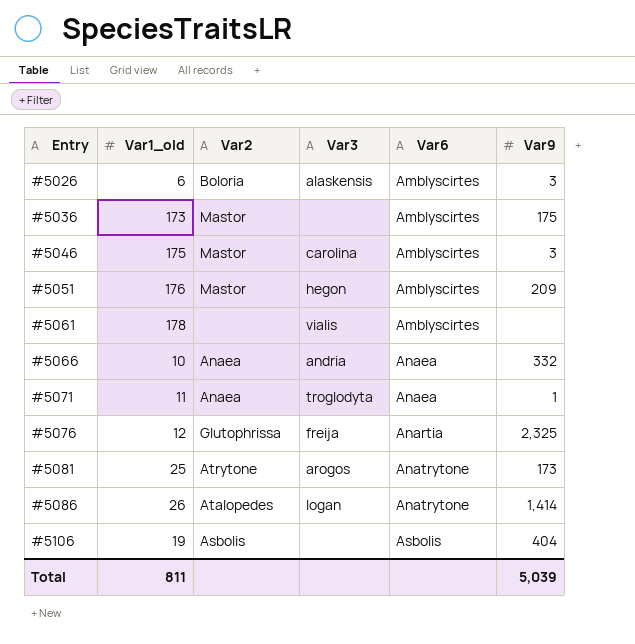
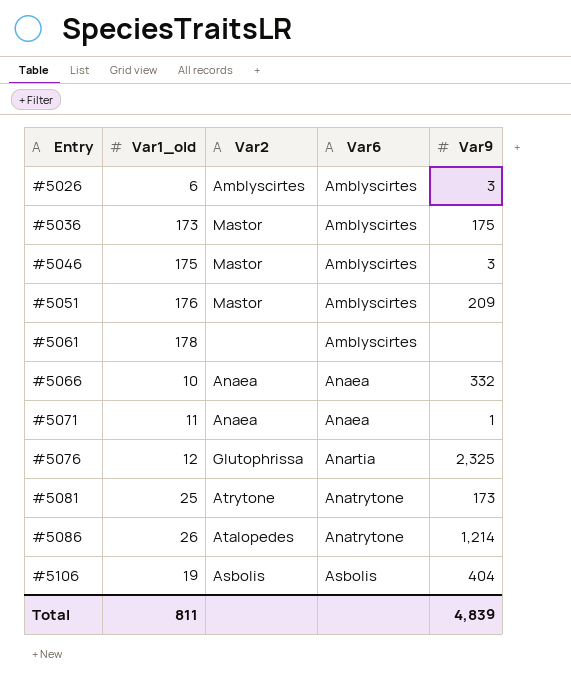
column Var3 | position: 4 -> none
#5026 | Var2: Boloria -> Amblyscirtes
#5086 | Var9: 1,414 -> 1,214
Total | Var9: 5,039 -> 4,839

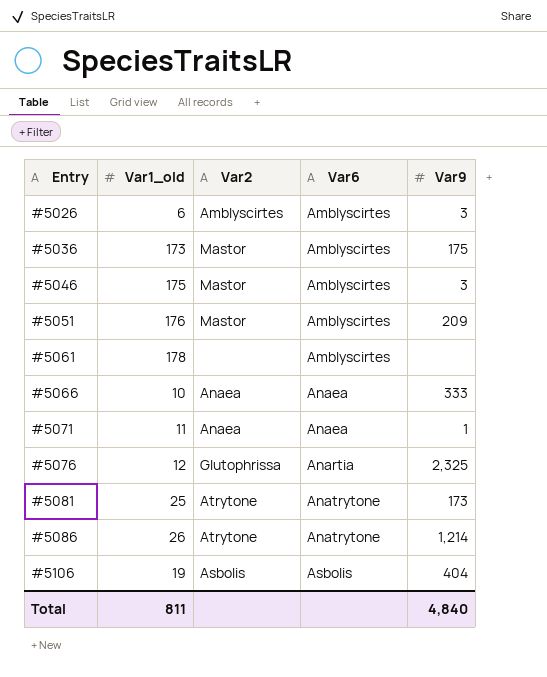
#5066 | Var9: 332 -> 333
#5086 | Var2: Atalopedes -> Atrytone
Total | Var9: 4,839 -> 4,840

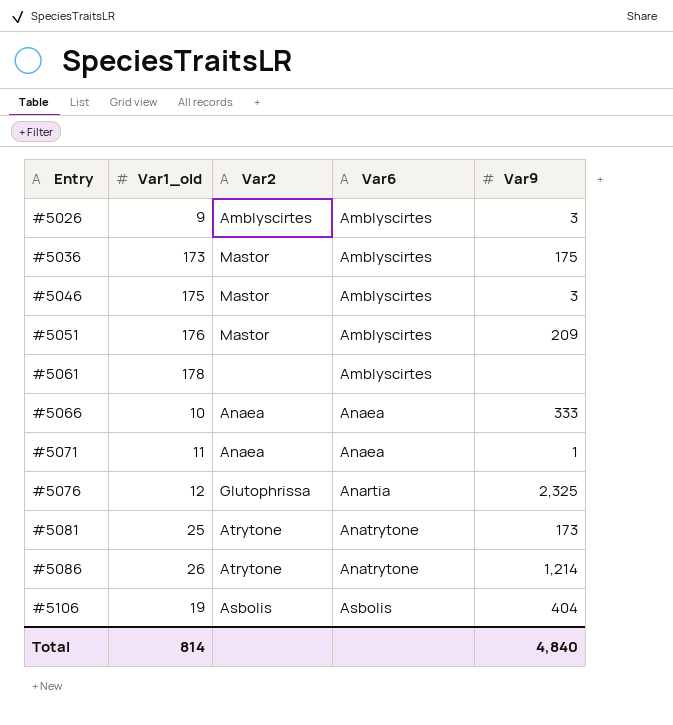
#5026 | Var1_old: 6 -> 9
Total | Var1_old: 811 -> 814

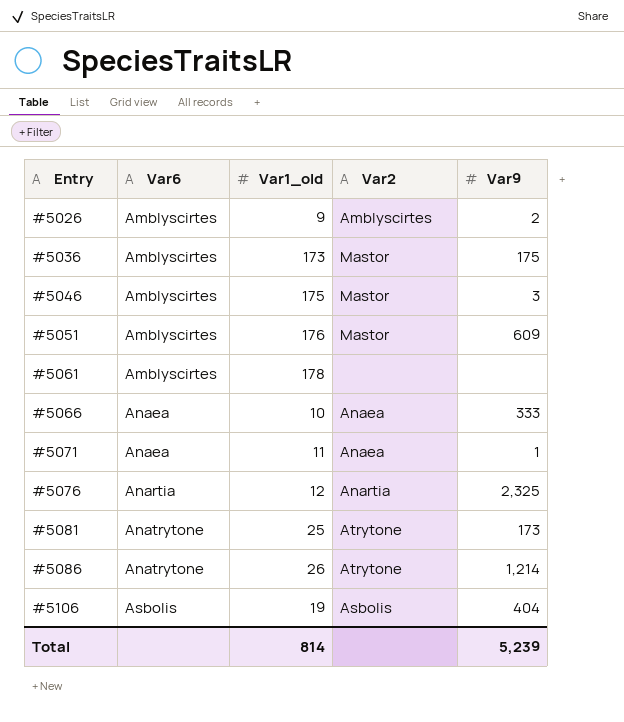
column Var6 | position: 4 -> 2
#5026 | Var9: 3 -> 2
#5051 | Var9: 209 -> 609
#5076 | Var2: Glutophrissa -> Anartia
Total | Var9: 4,840 -> 5,239

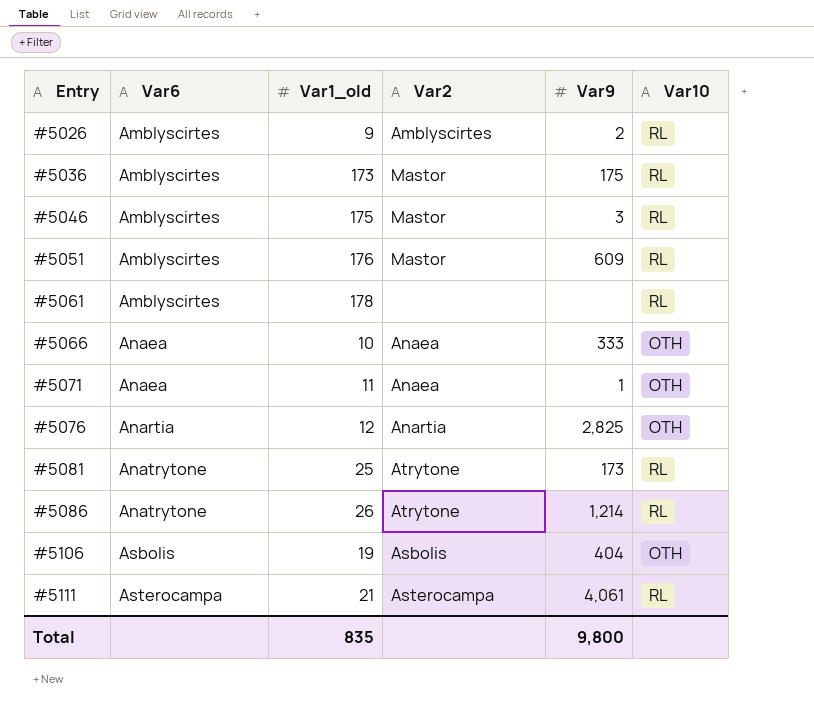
column Var10 | position: none -> 6
#5076 | Var9: 2,325 -> 2,825
row #5111: none -> Asterocampa | 21 | Asterocampa | 4,061 | RL
Total | Var1_old: 814 -> 835
Total | Var9: 5,239 -> 9,800

